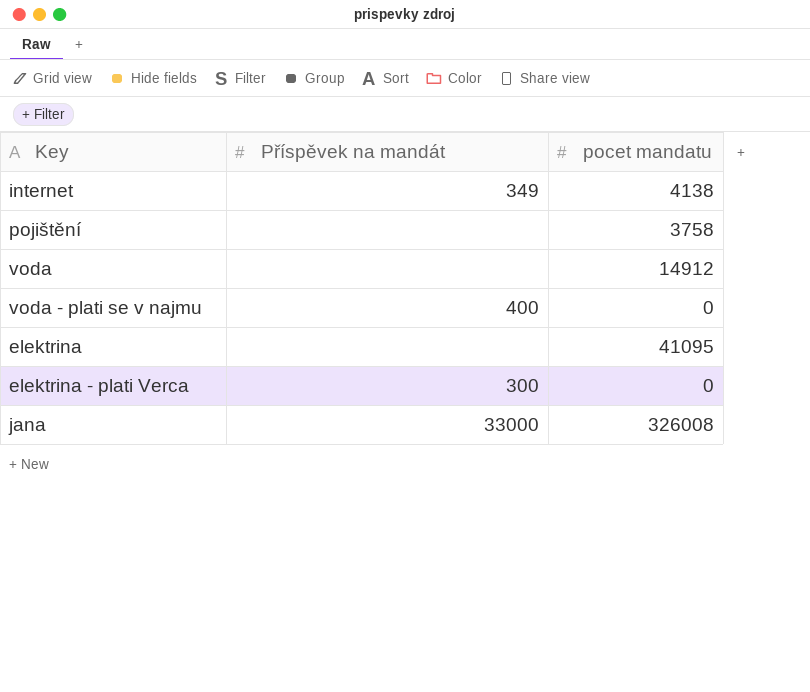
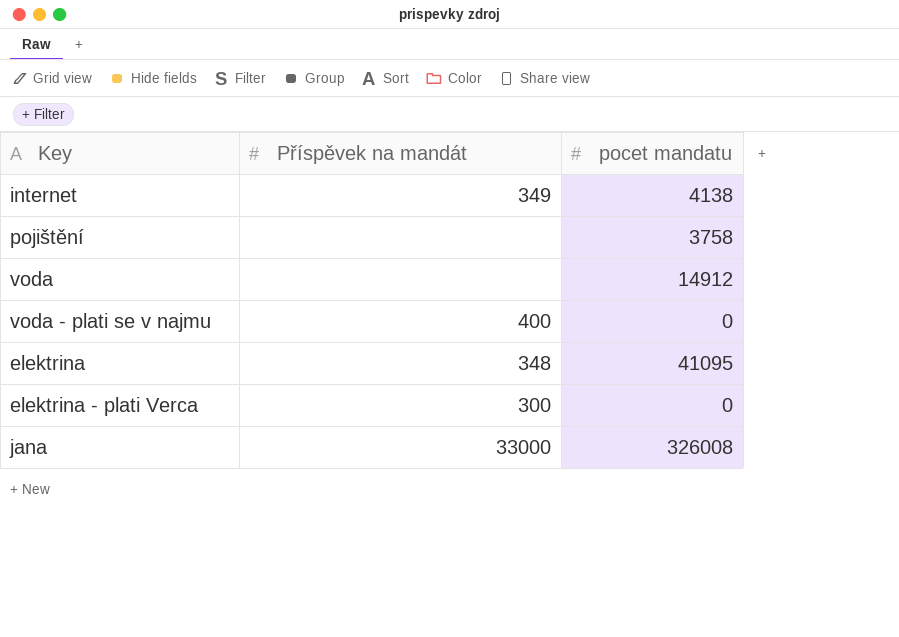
elektrina | Příspěvek na mandát: none -> 348

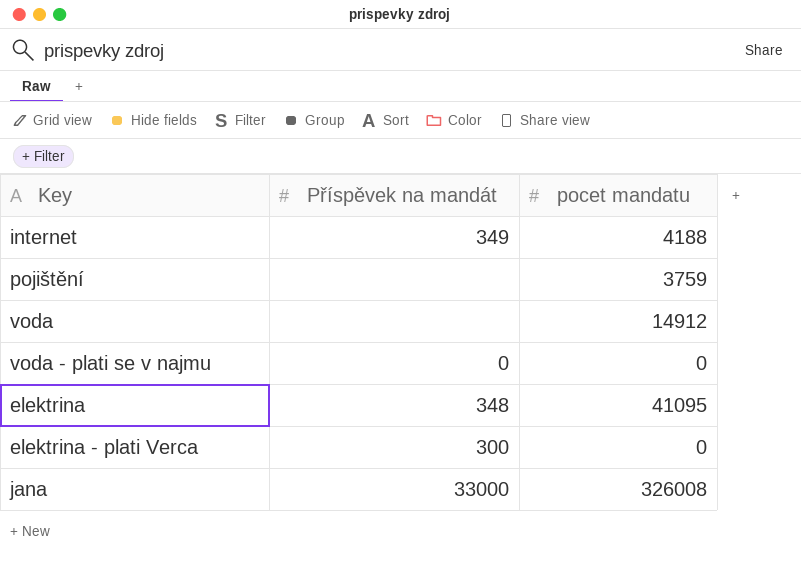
internet | pocet mandatu: 4138 -> 4188
pojištění | pocet mandatu: 3758 -> 3759
voda - plati se v najmu | Příspěvek na mandát: 400 -> 0

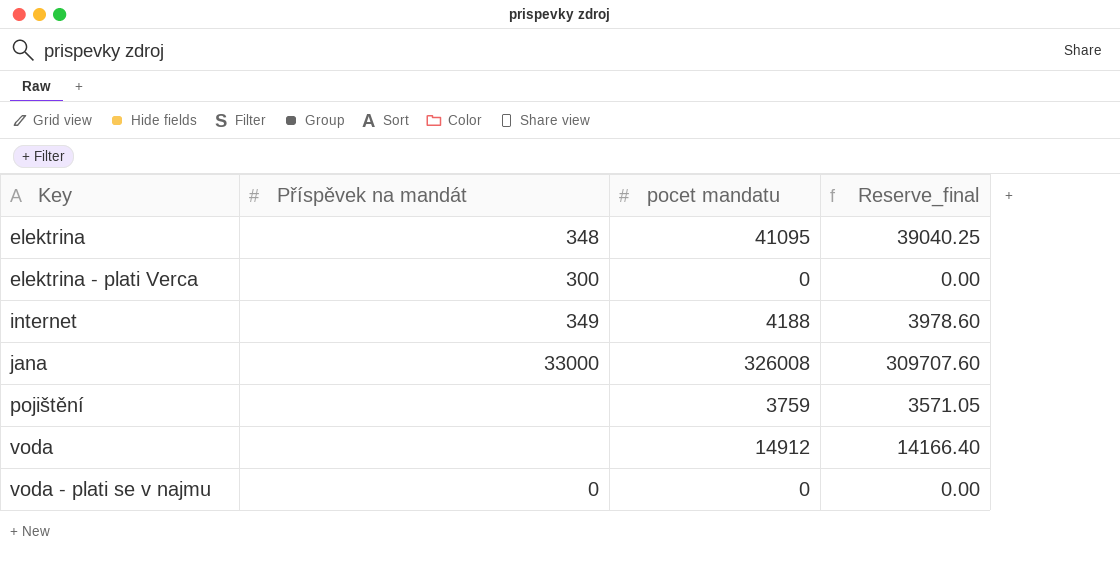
row order: none -> Key ascending
column Reserve_final | formula: none -> [pocet mandatu] * 0.95

